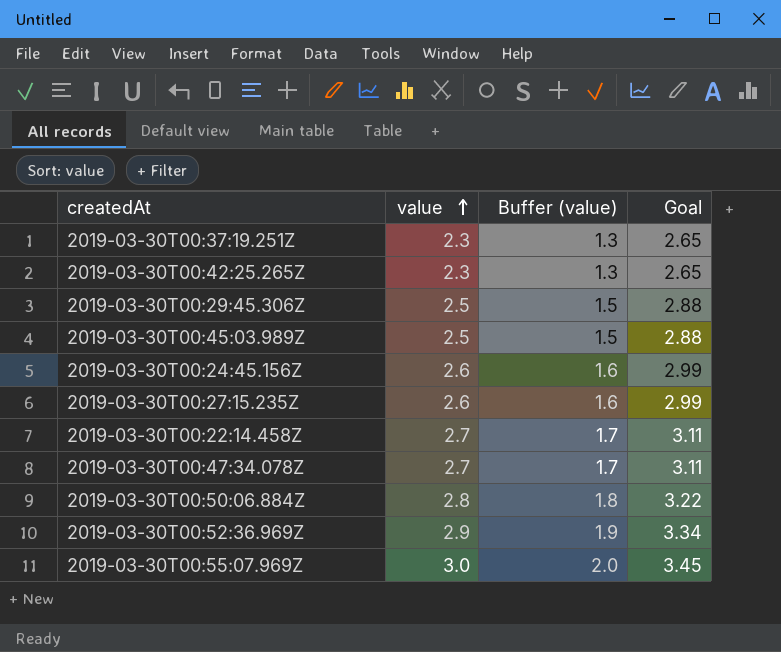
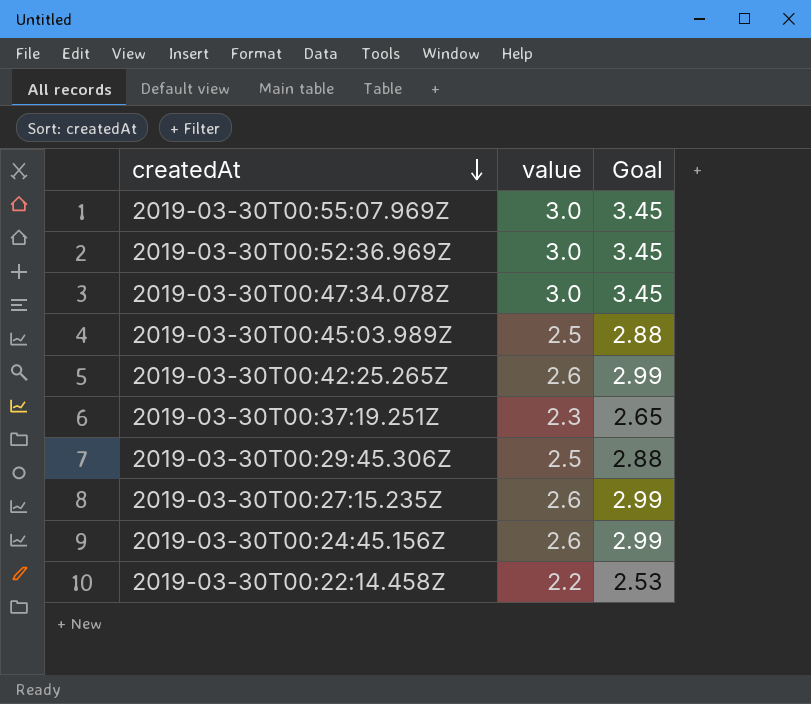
row order: value ascending -> createdAt descending
column Buffer (value) | formula: [value] - 1 -> none
row 2019-03-30T00:50:06.884Z: 2.8 | 1.8 | 3.22 -> none
2019-03-30T00:52:36.969Z | value: 2.9 -> 3.0
2019-03-30T00:52:36.969Z | Goal: 3.34 -> 3.45
2019-03-30T00:47:34.078Z | value: 2.7 -> 3.0
2019-03-30T00:47:34.078Z | Goal: 3.11 -> 3.45
2019-03-30T00:42:25.265Z | value: 2.3 -> 2.6
2019-03-30T00:42:25.265Z | Goal: 2.65 -> 2.99
2019-03-30T00:22:14.458Z | value: 2.7 -> 2.2
2019-03-30T00:22:14.458Z | Goal: 3.11 -> 2.53

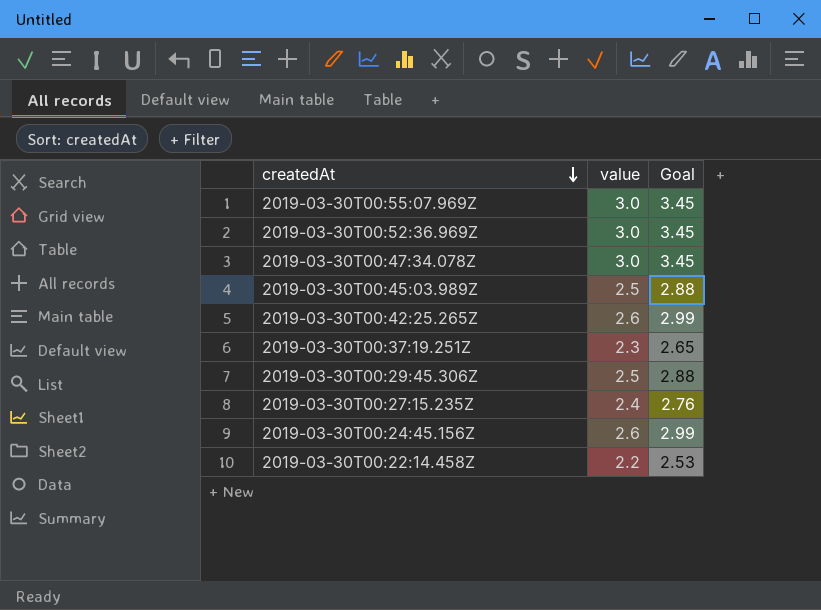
2019-03-30T00:27:15.235Z | value: 2.6 -> 2.4
2019-03-30T00:27:15.235Z | Goal: 2.99 -> 2.76

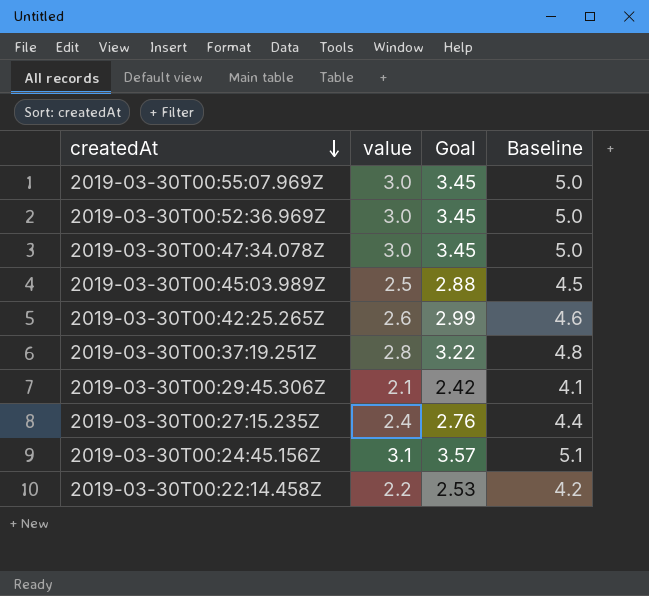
column Baseline | formula: none -> [value] + 2
2019-03-30T00:37:19.251Z | value: 2.3 -> 2.8
2019-03-30T00:37:19.251Z | Goal: 2.65 -> 3.22
2019-03-30T00:29:45.306Z | value: 2.5 -> 2.1
2019-03-30T00:29:45.306Z | Goal: 2.88 -> 2.42
2019-03-30T00:24:45.156Z | value: 2.6 -> 3.1
2019-03-30T00:24:45.156Z | Goal: 2.99 -> 3.57

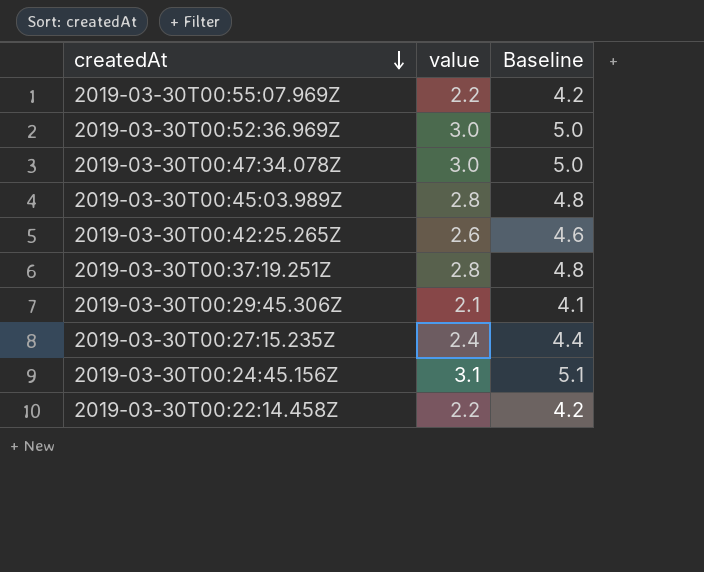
column Goal | formula: [value] * 1.15 -> none
2019-03-30T00:55:07.969Z | value: 3.0 -> 2.2
2019-03-30T00:55:07.969Z | Baseline: 5.0 -> 4.2
2019-03-30T00:45:03.989Z | value: 2.5 -> 2.8
2019-03-30T00:45:03.989Z | Baseline: 4.5 -> 4.8

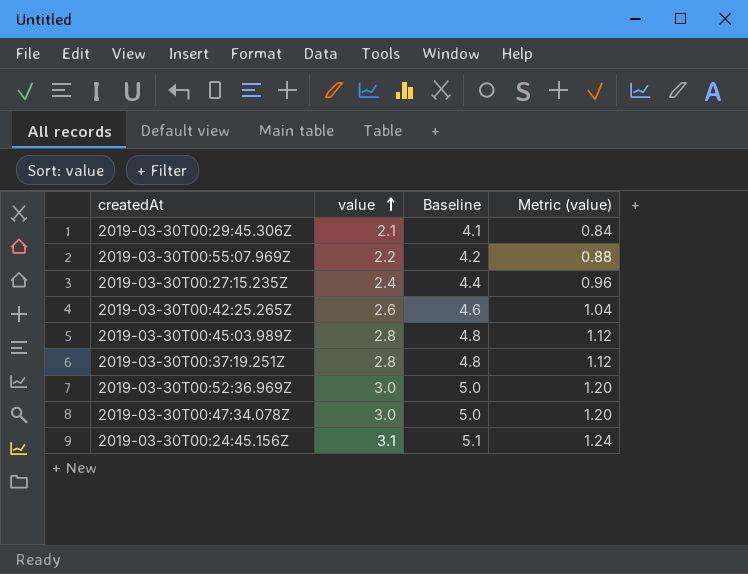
row order: createdAt descending -> value ascending
column Metric (value) | formula: none -> [value] * 0.4
row 2019-03-30T00:22:14.458Z: 2.2 | 4.2 -> none

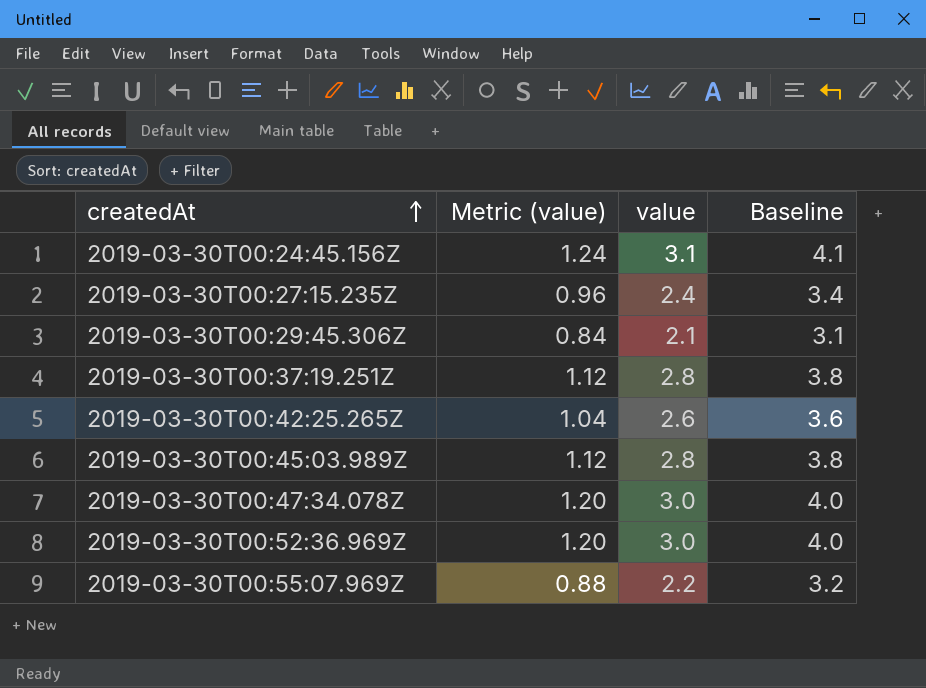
row order: value ascending -> createdAt ascending
column Metric (value) | position: 4 -> 2
column Baseline | formula: [value] + 2 -> [value] + 1

